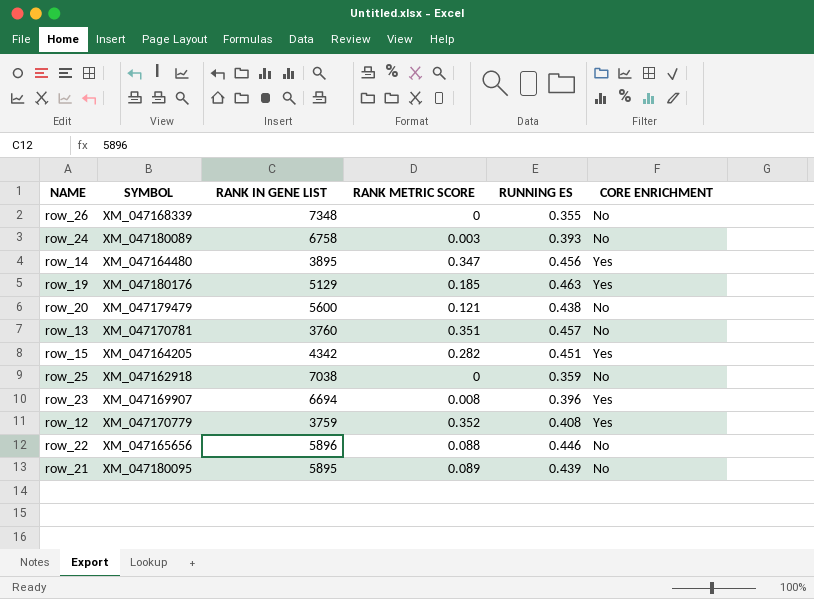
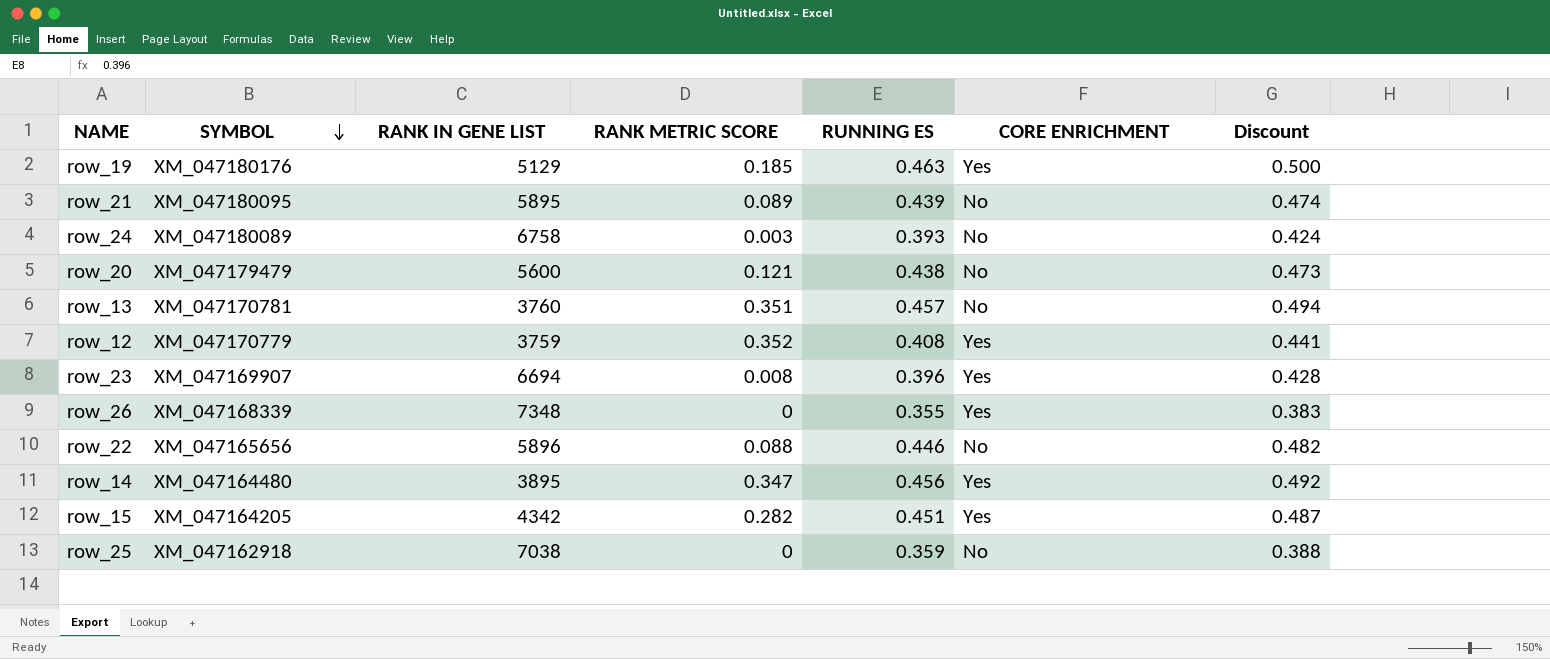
row order: none -> SYMBOL descending
column Discount | formula: none -> [RUNNING ES] * 1.08
row_26 | CORE ENRICHMENT: No -> Yes

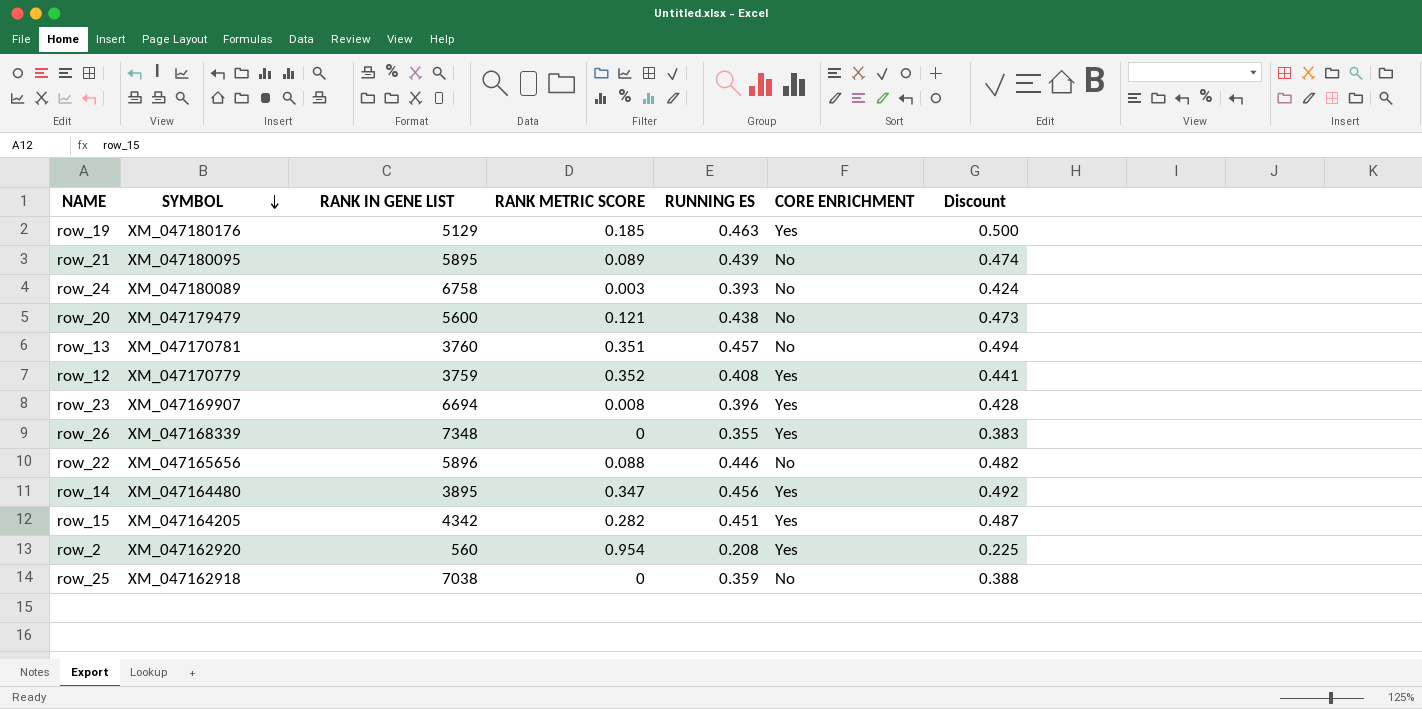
row row_2: none -> XM_047162920 | 560 | 0.954 | 0.208 | Yes | 0.225

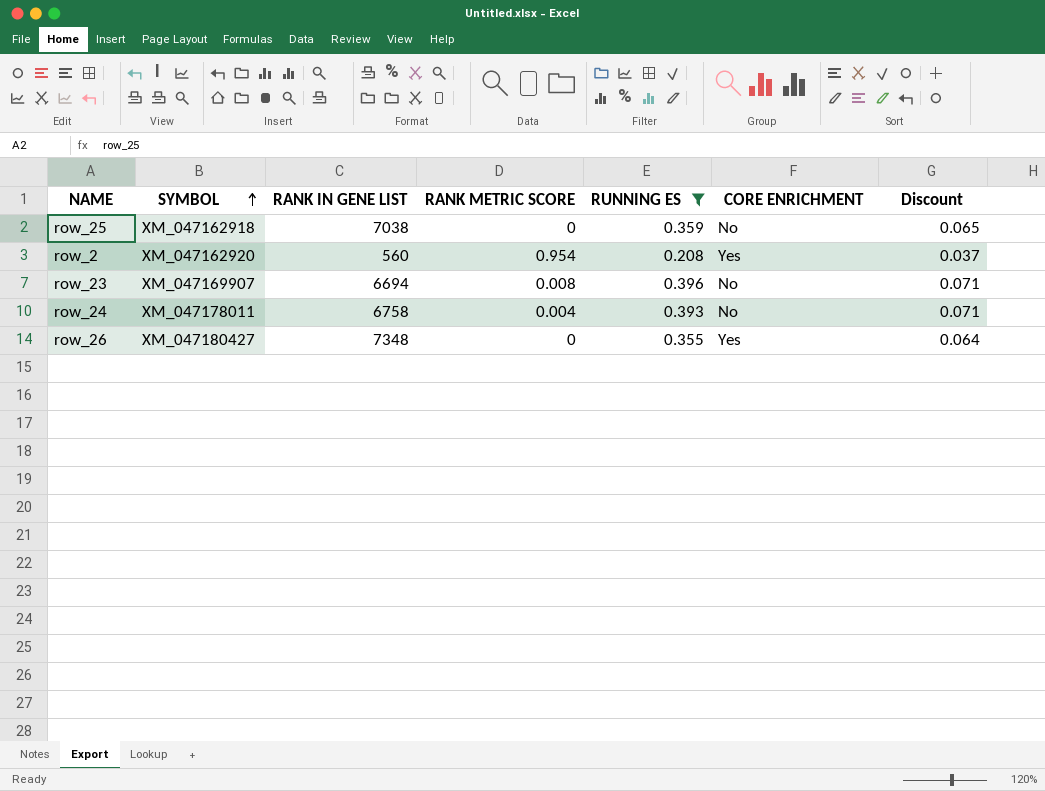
filter: none -> RUNNING ES <= 0.396
row order: SYMBOL descending -> SYMBOL ascending
column Discount | formula: [RUNNING ES] * 1.08 -> [RUNNING ES] * 0.18
row_23 | CORE ENRICHMENT: Yes -> No
row_24 | SYMBOL: XM_047180089 -> XM_047178011
row_24 | RANK METRIC SCORE: 0.003 -> 0.004
row_26 | SYMBOL: XM_047168339 -> XM_047180427

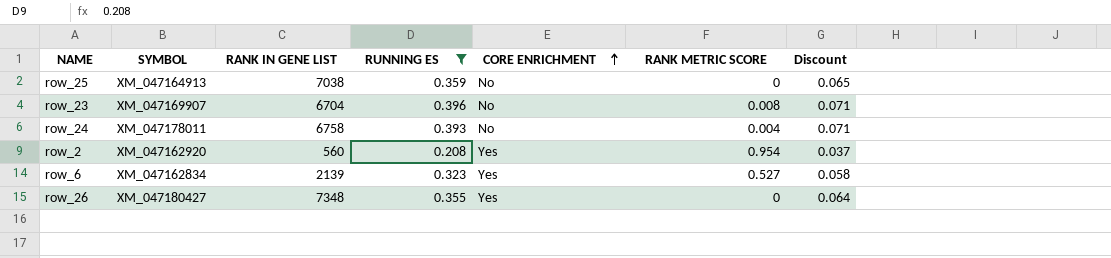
row order: SYMBOL ascending -> CORE ENRICHMENT ascending
column RANK METRIC SCORE | position: 4 -> 6
row_25 | SYMBOL: XM_047162918 -> XM_047164913
row_23 | RANK IN GENE LIST: 6694 -> 6704
row row_6: none -> XM_047162834 | 2139 | 0.323 | Yes | 0.527 | 0.058

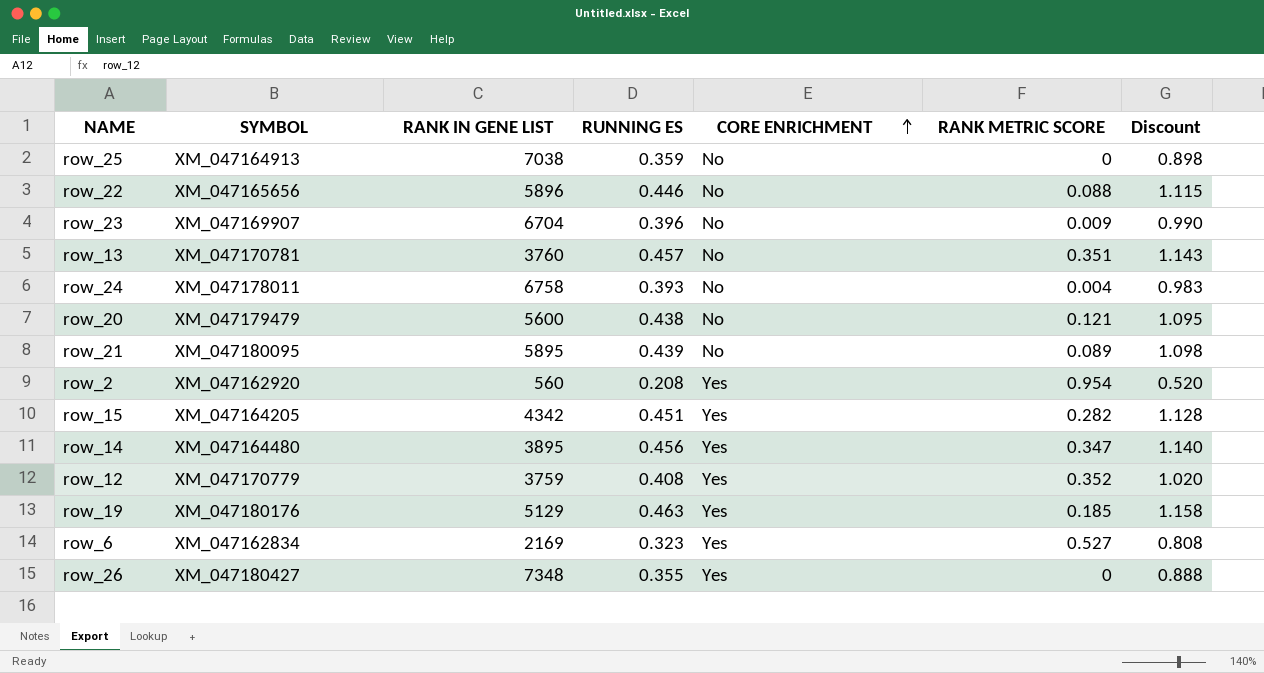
filter: RUNNING ES <= 0.396 -> none
column Discount | formula: [RUNNING ES] * 0.18 -> [RUNNING ES] * 2.5
row_23 | RANK METRIC SCORE: 0.008 -> 0.009
row_6 | RANK IN GENE LIST: 2139 -> 2169

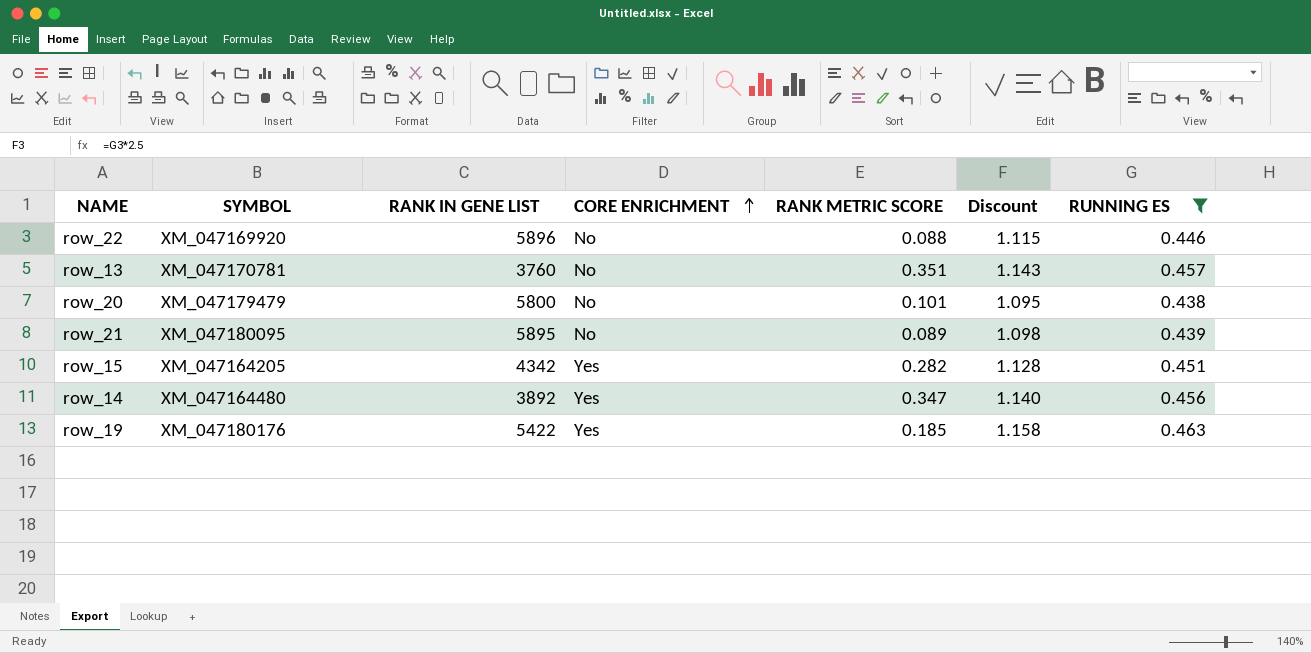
filter: none -> RUNNING ES >= 0.438
column RUNNING ES | position: 4 -> 7
row_22 | SYMBOL: XM_047165656 -> XM_047169920
row_20 | RANK IN GENE LIST: 5600 -> 5800
row_20 | RANK METRIC SCORE: 0.121 -> 0.101
row_14 | RANK IN GENE LIST: 3895 -> 3892
row_19 | RANK IN GENE LIST: 5129 -> 5422

